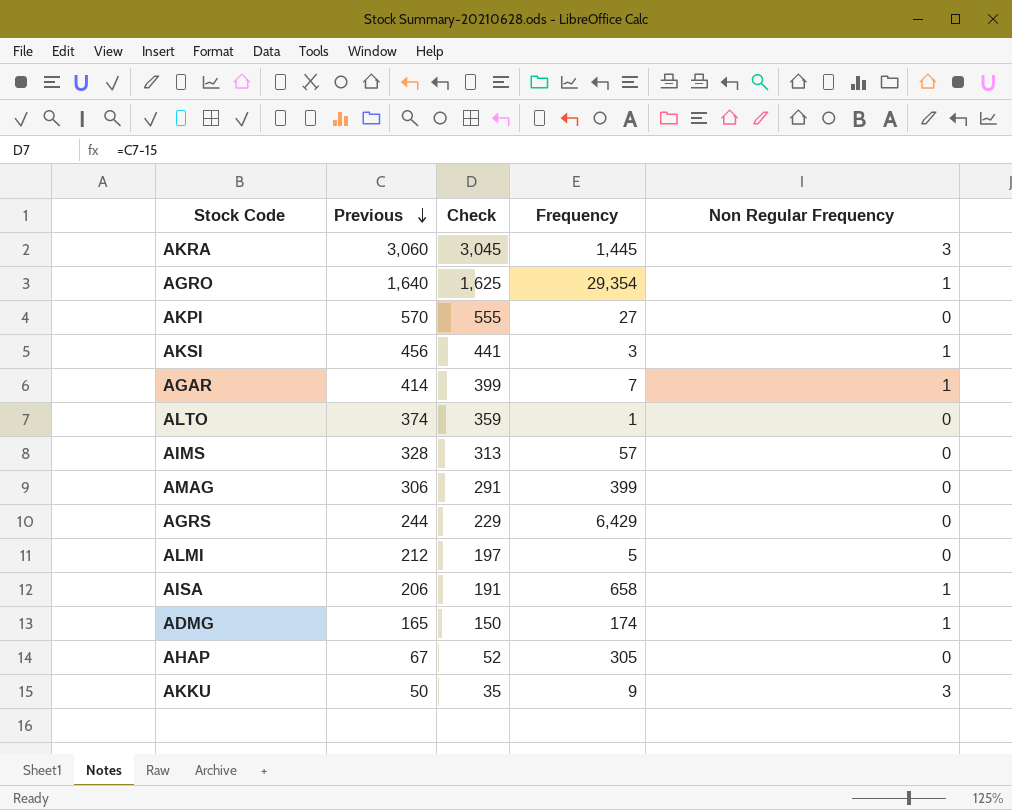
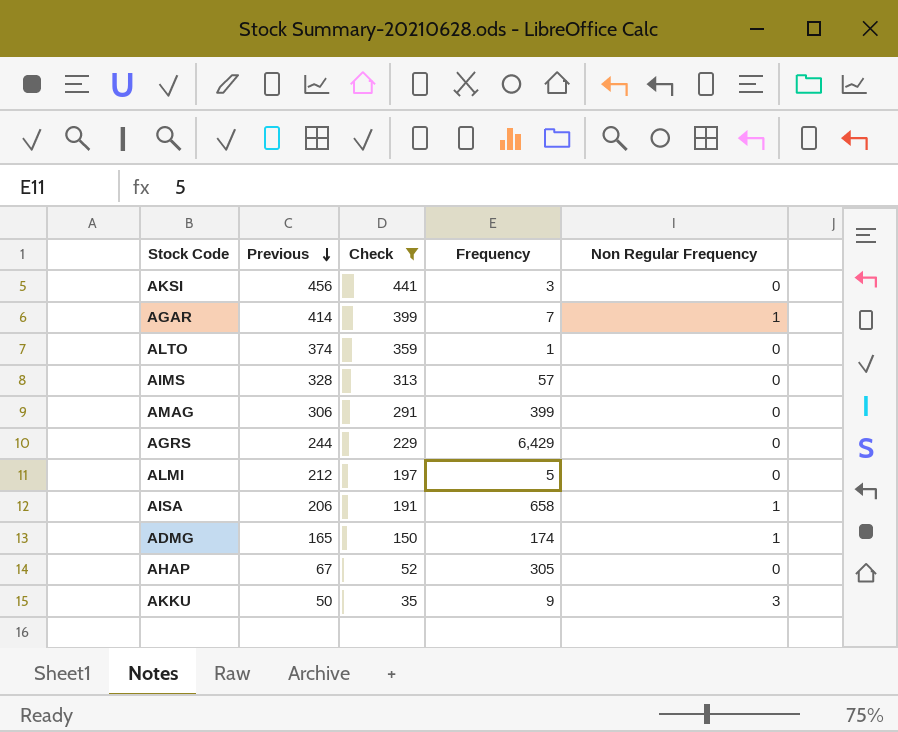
filter: none -> Check <= 441
AKSI | Non Regular Frequency: 1 -> 0

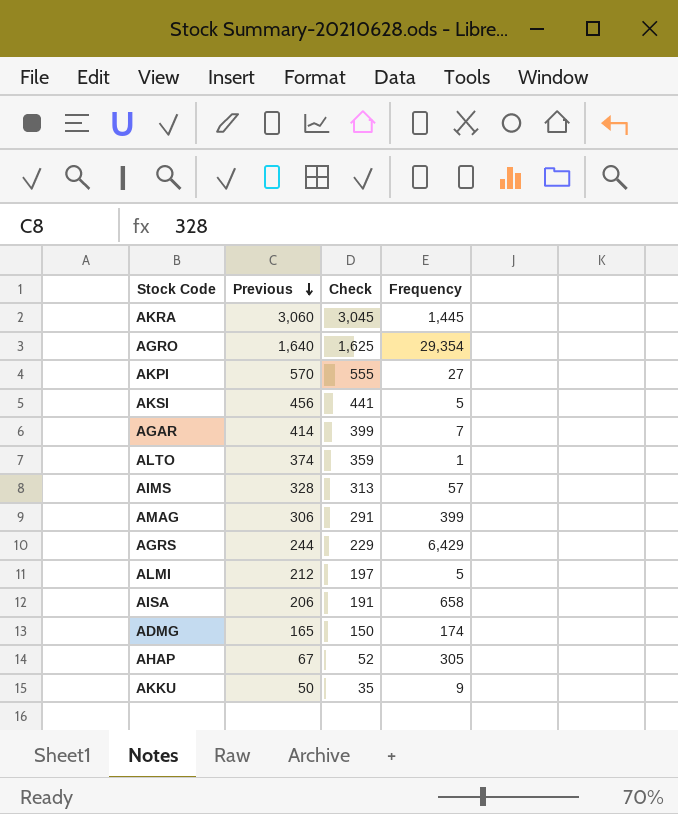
filter: Check <= 441 -> none
column Non Regular Frequency | position: 5 -> none
AKSI | Frequency: 3 -> 5

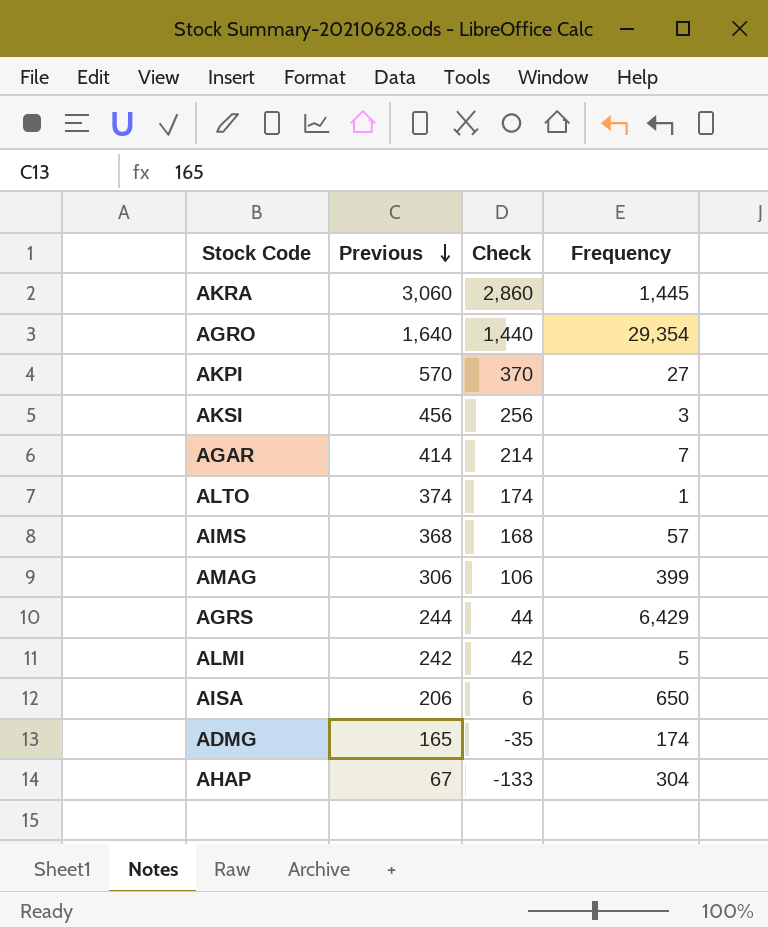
column Check | formula: [Previous] - 15 -> [Previous] - 200
row AKKU: 50 | 35 | 9 -> none
AKSI | Frequency: 5 -> 3
AIMS | Previous: 328 -> 368
ALMI | Previous: 212 -> 242
AISA | Frequency: 658 -> 650
AHAP | Frequency: 305 -> 304

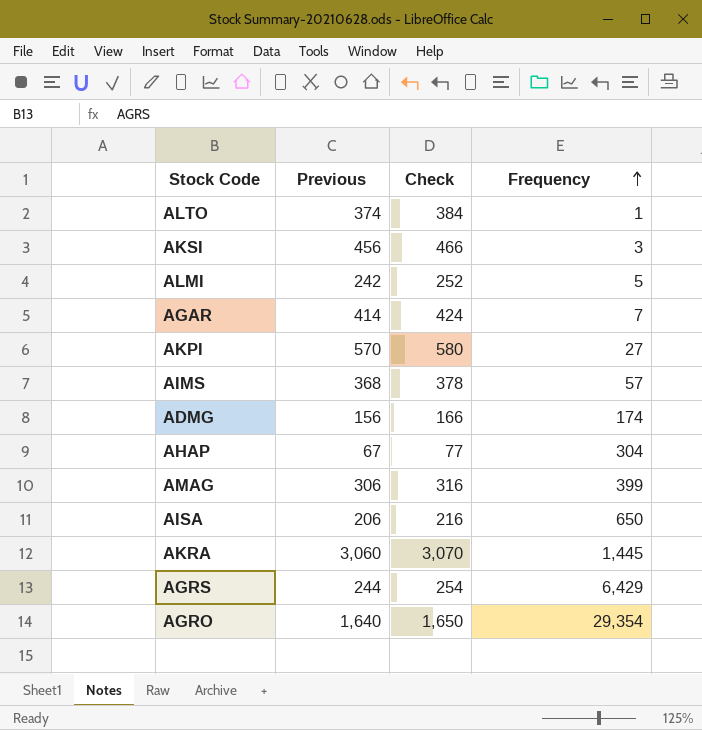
row order: Previous descending -> Frequency ascending
column Check | formula: [Previous] - 200 -> [Previous] + 10
ADMG | Previous: 165 -> 156

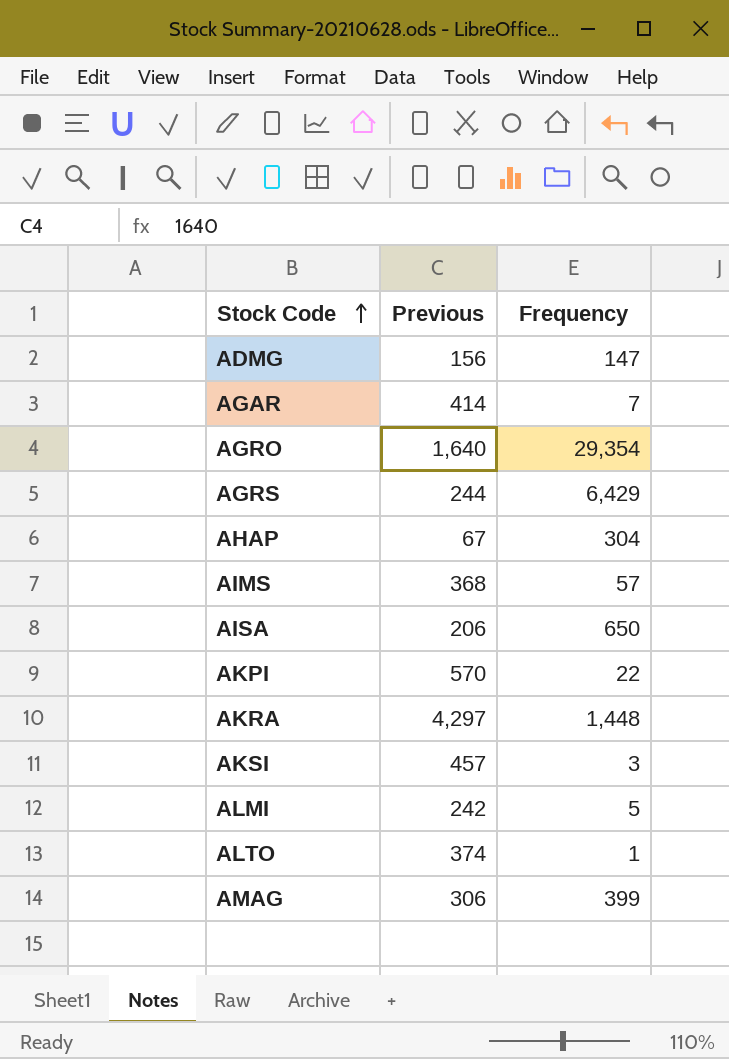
row order: Frequency ascending -> Stock Code ascending
column Check | formula: [Previous] + 10 -> none
ADMG | Frequency: 174 -> 147
AKPI | Frequency: 27 -> 22
AKRA | Previous: 3,060 -> 4,297
AKRA | Frequency: 1,445 -> 1,448
AKSI | Previous: 456 -> 457

